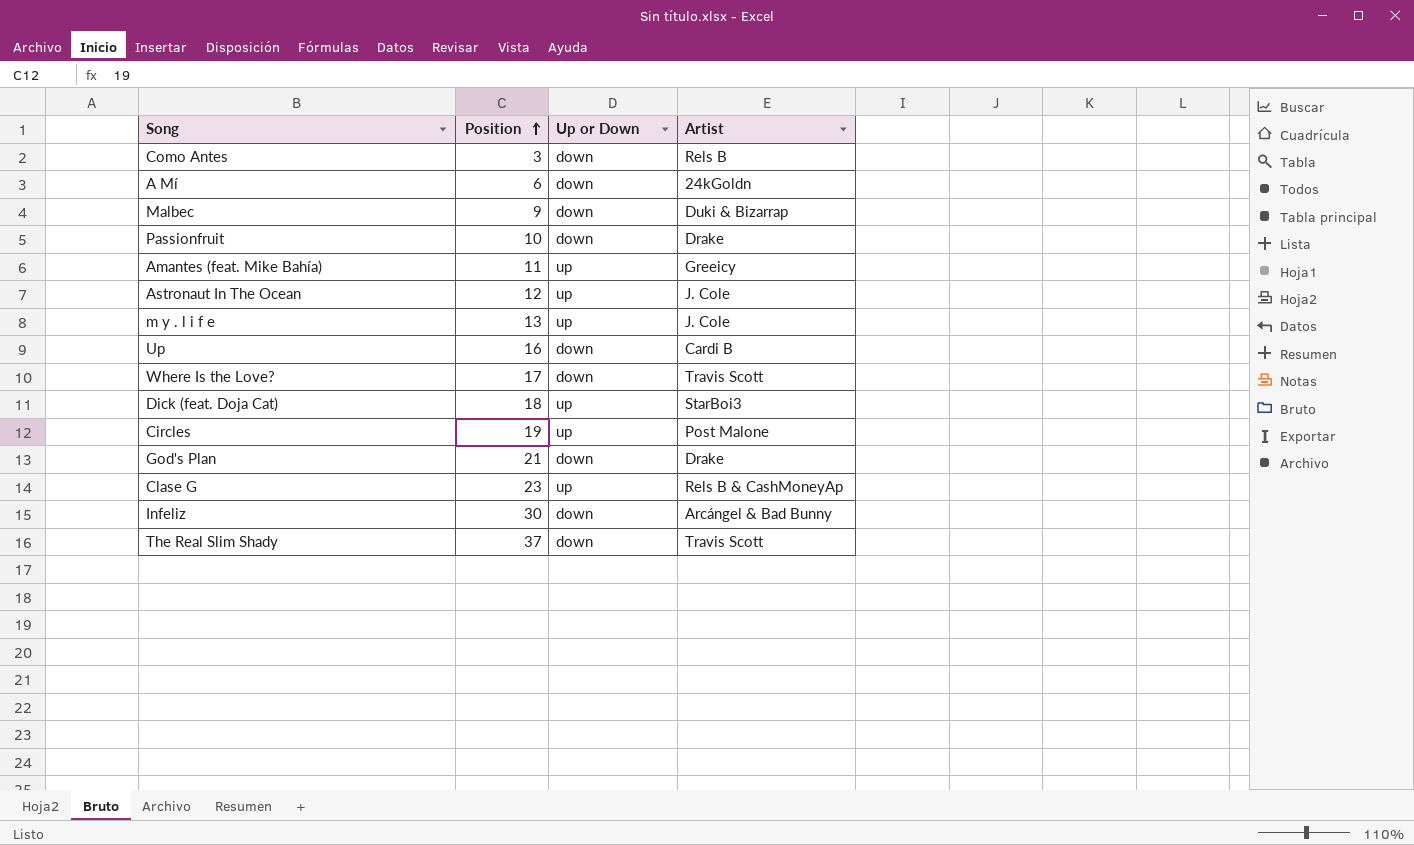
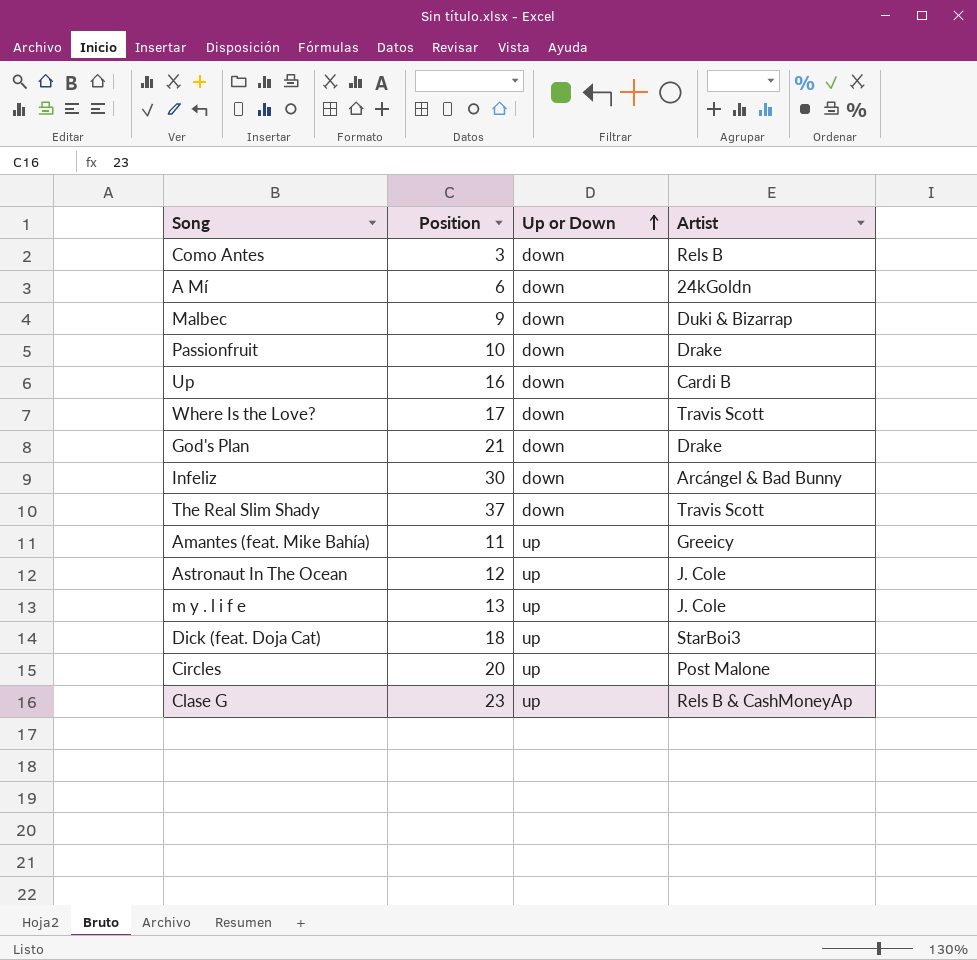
row order: Position ascending -> Up or Down ascending
Circles | Position: 19 -> 20

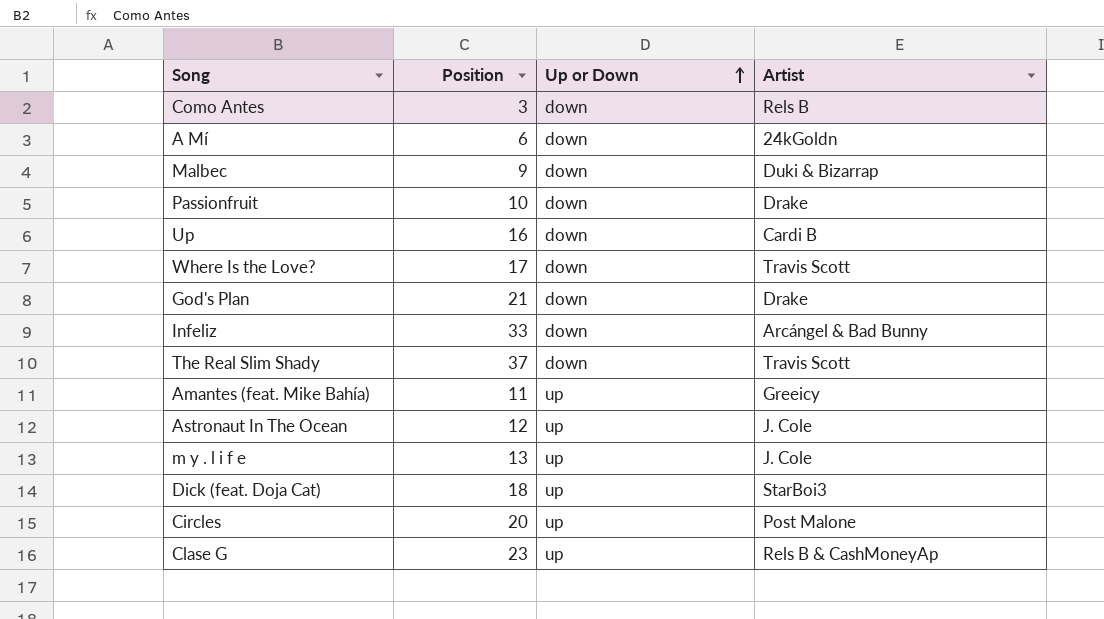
Infeliz | Position: 30 -> 33

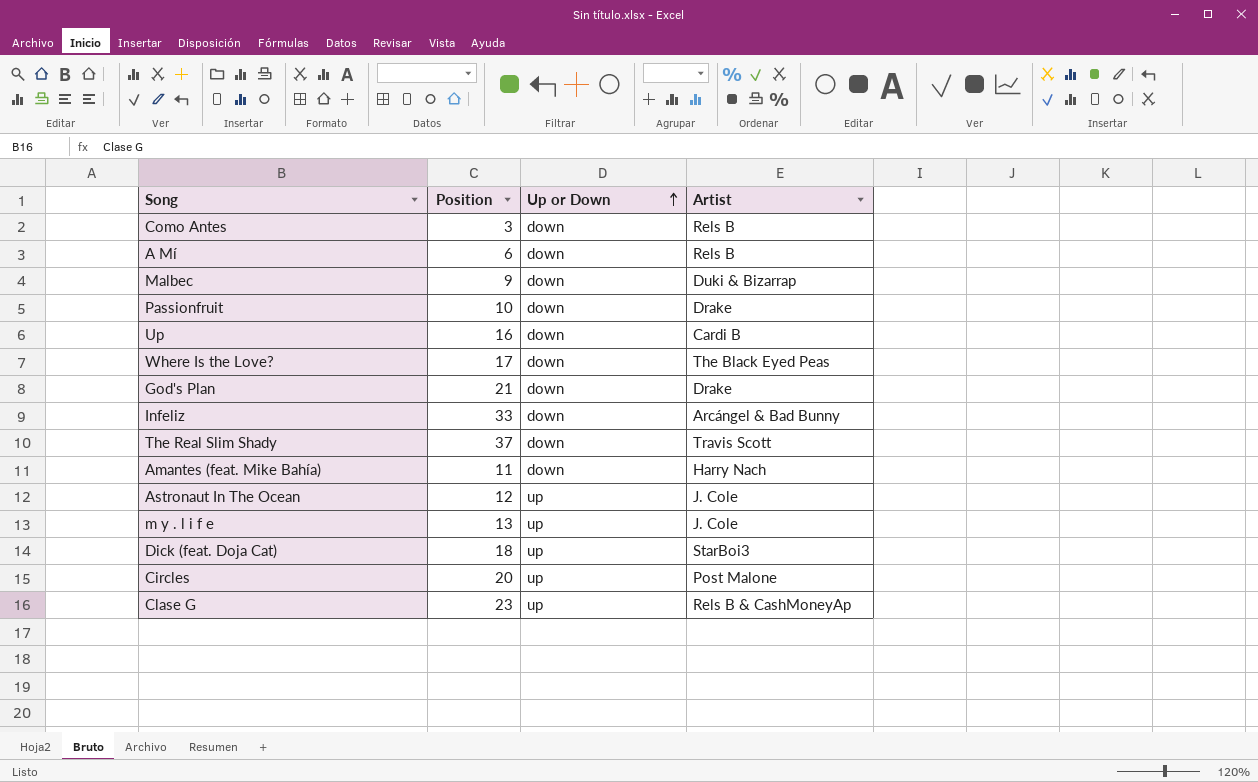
A Mí | Artist: 24kGoldn -> Rels B
Where Is the Love? | Artist: Travis Scott -> The Black Eyed Peas
Amantes (feat. Mike Bahía) | Up or Down: up -> down
Amantes (feat. Mike Bahía) | Artist: Greeicy -> Harry Nach

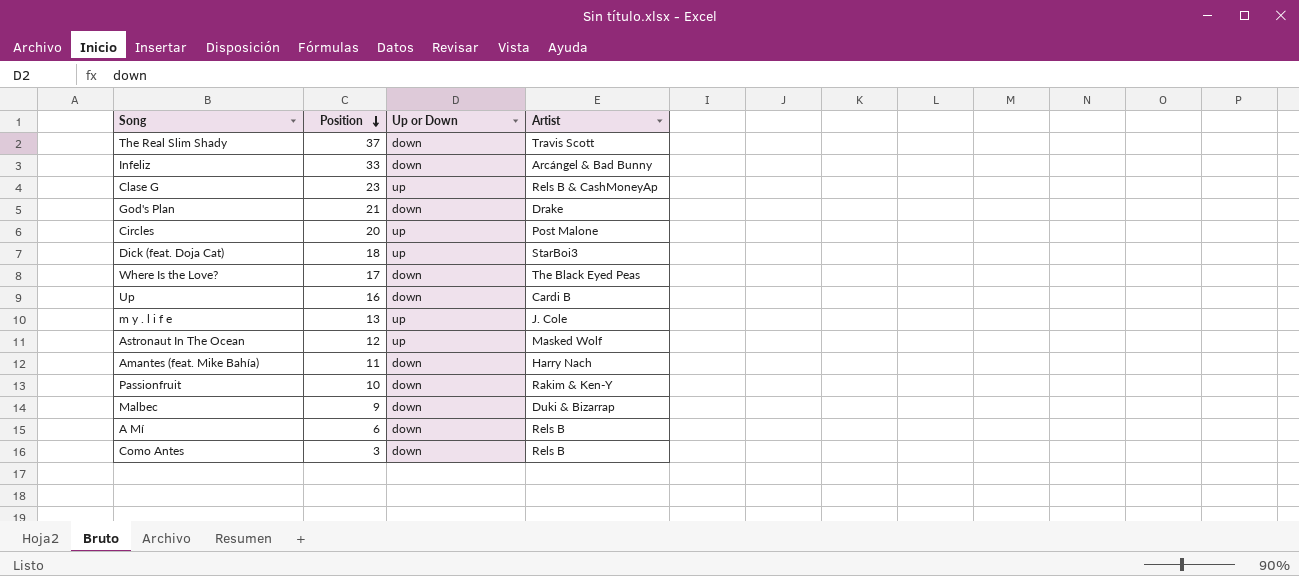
row order: Up or Down ascending -> Position descending
Astronaut In The Ocean | Artist: J. Cole -> Masked Wolf
Passionfruit | Artist: Drake -> Rakim & Ken-Y

